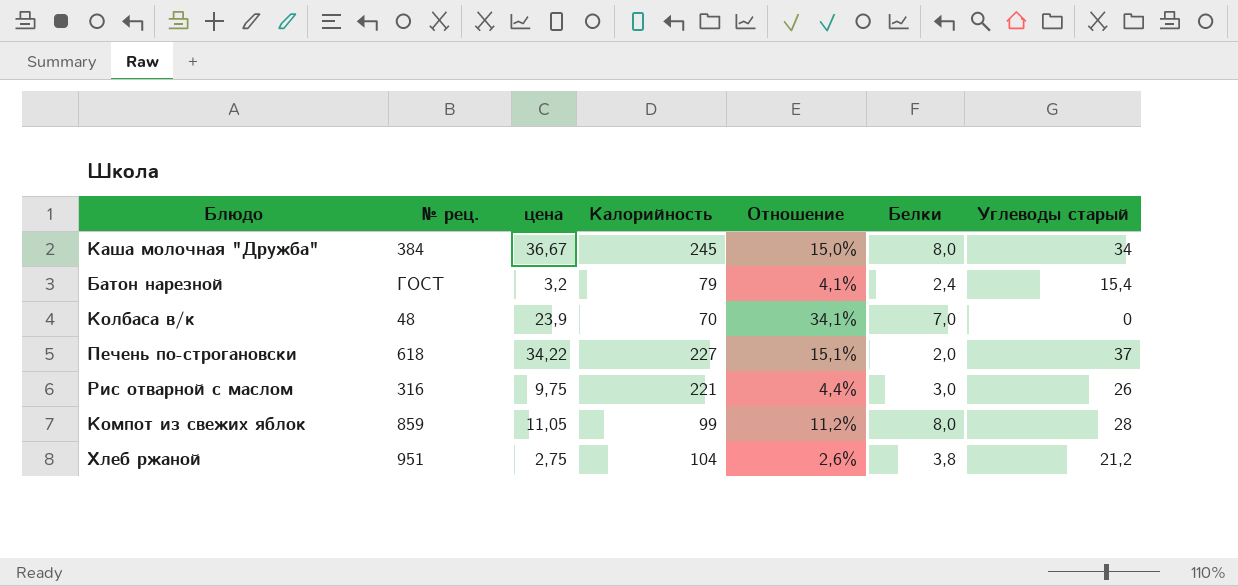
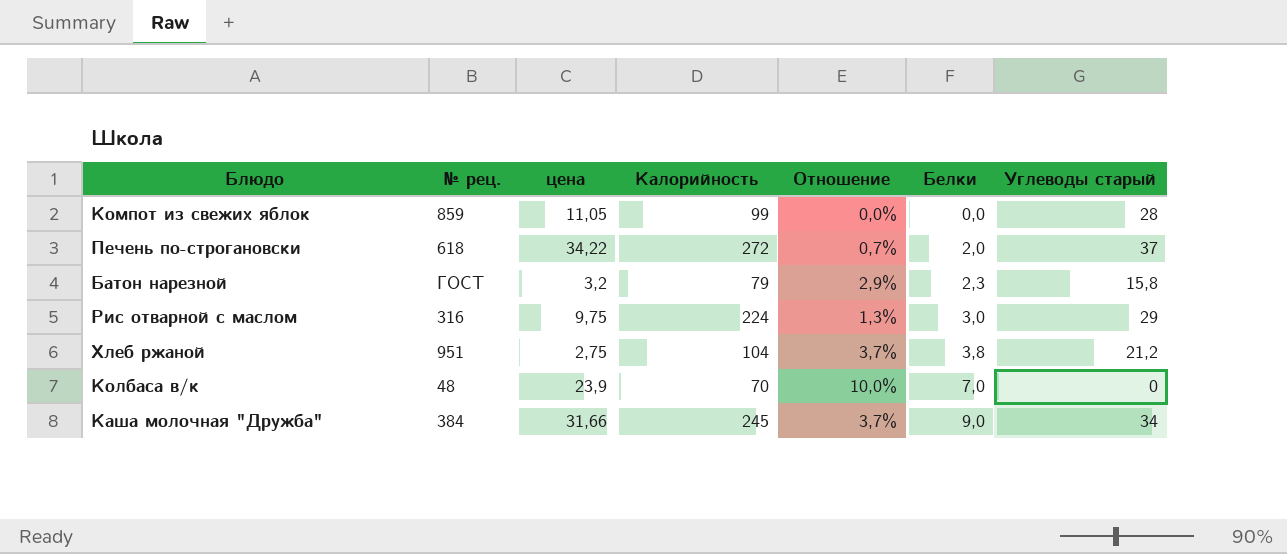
row order: none -> Белки ascending
column Отношение | formula: [цена] / [Калорийность] -> [Белки] / [Калорийность]
Компот из свежих яблок | Белки: 8,0 -> 0,0
Печень по-строгановски | Калорийность: 227 -> 272
Батон нарезной | Белки: 2,4 -> 2,3
Батон нарезной | Углеводы старый: 15,4 -> 15,8
Рис отварной с маслом | Калорийность: 221 -> 224
Рис отварной с маслом | Углеводы старый: 26 -> 29
Каша молочная "Дружба" | цена: 36,67 -> 31,66
Каша молочная "Дружба" | Белки: 8,0 -> 9,0

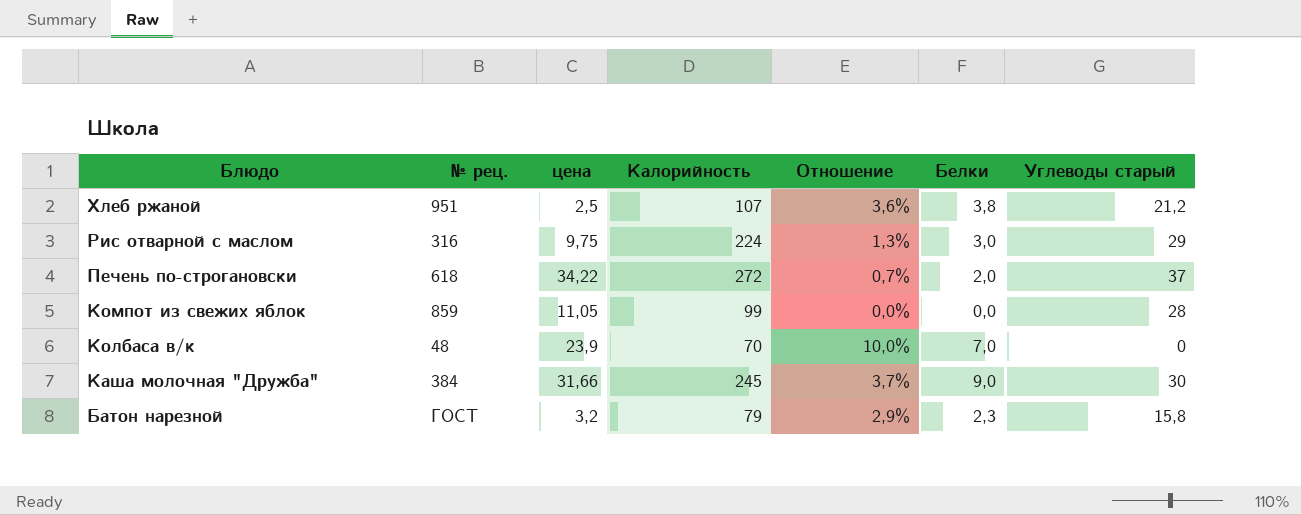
row order: Белки ascending -> Блюдо descending
Хлеб ржаной | цена: 2,75 -> 2,5
Хлеб ржаной | Калорийность: 104 -> 107
Хлеб ржаной | Отношение: 3,7% -> 3,6%
Каша молочная "Дружба" | Углеводы старый: 34 -> 30

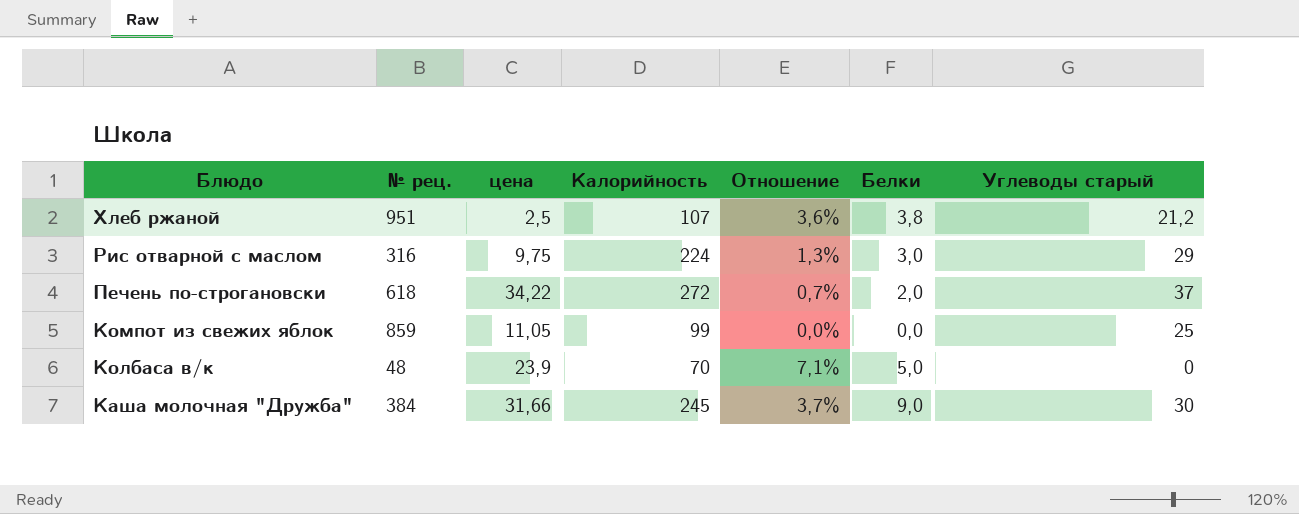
row Батон нарезной: ГОСТ | 3,2 | 79 | 2,9% | 2,3 | 15,8 -> none
Компот из свежих яблок | Углеводы старый: 28 -> 25
Колбаса в/к | Отношение: 10,0% -> 7,1%
Колбаса в/к | Белки: 7,0 -> 5,0

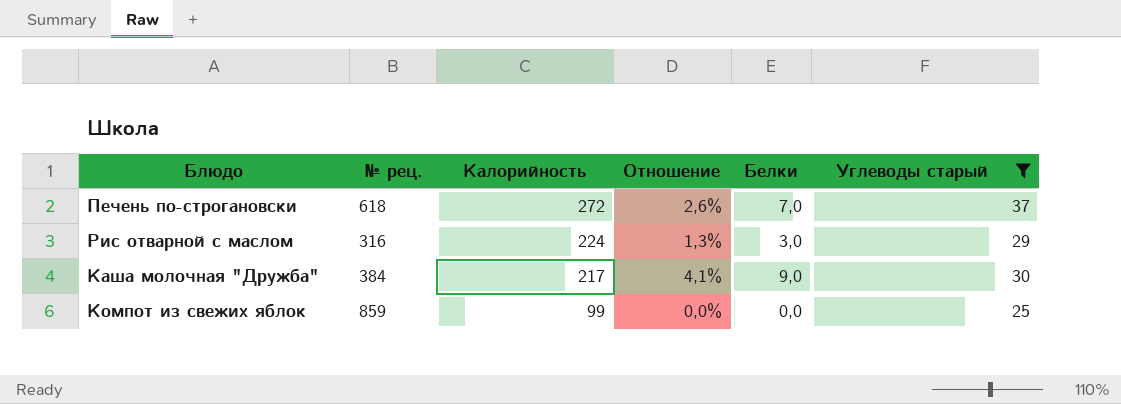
filter: none -> Углеводы старый >= 25
row order: Блюдо descending -> Калорийность descending
column цена | position: 3 -> none
Печень по-строгановски | Отношение: 0,7% -> 2,6%
Печень по-строгановски | Белки: 2,0 -> 7,0
Каша молочная "Дружба" | Калорийность: 245 -> 217
Каша молочная "Дружба" | Отношение: 3,7% -> 4,1%

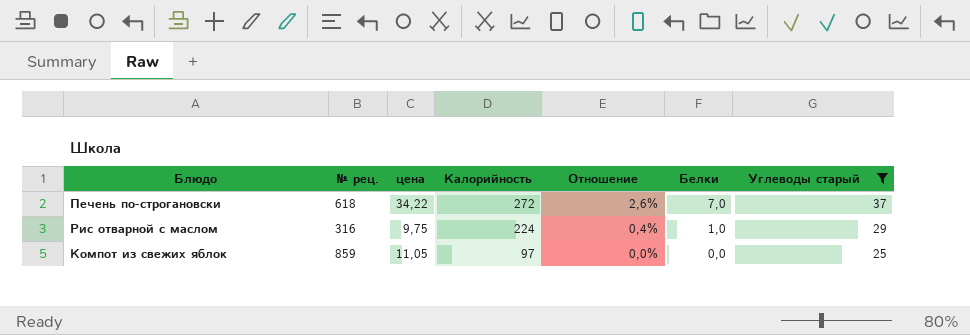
column цена | position: none -> 3
row Каша молочная "Дружба": 384 | 217 | 4,1% | 9,0 | 30 -> none
Рис отварной с маслом | Отношение: 1,3% -> 0,4%
Рис отварной с маслом | Белки: 3,0 -> 1,0
Компот из свежих яблок | Калорийность: 99 -> 97

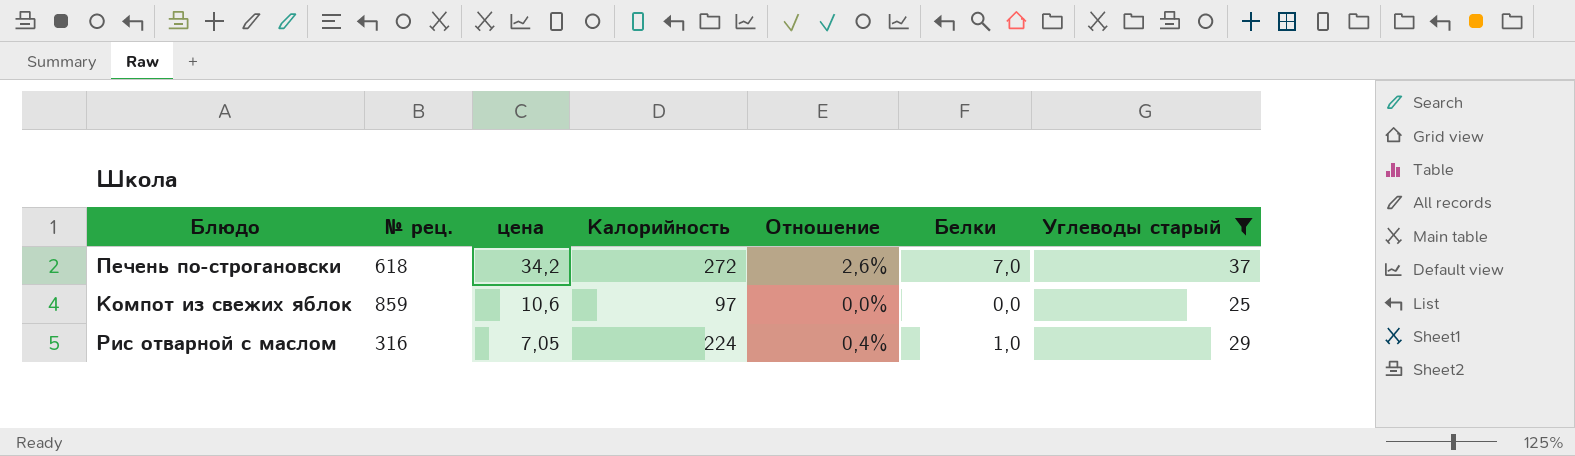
row order: Калорийность descending -> цена descending
Печень по-строгановски | цена: 34,22 -> 34,2
Компот из свежих яблок | цена: 11,05 -> 10,6
Рис отварной с маслом | цена: 9,75 -> 7,05

